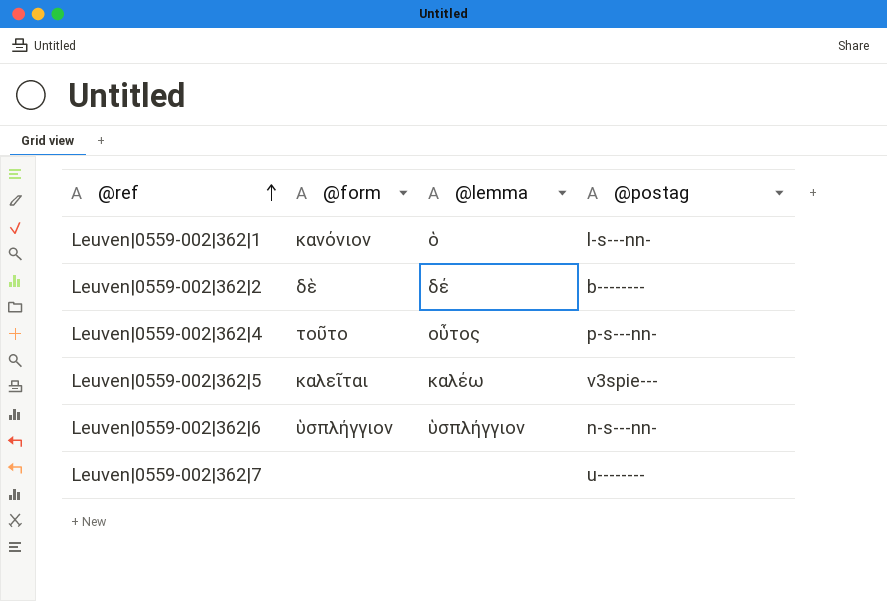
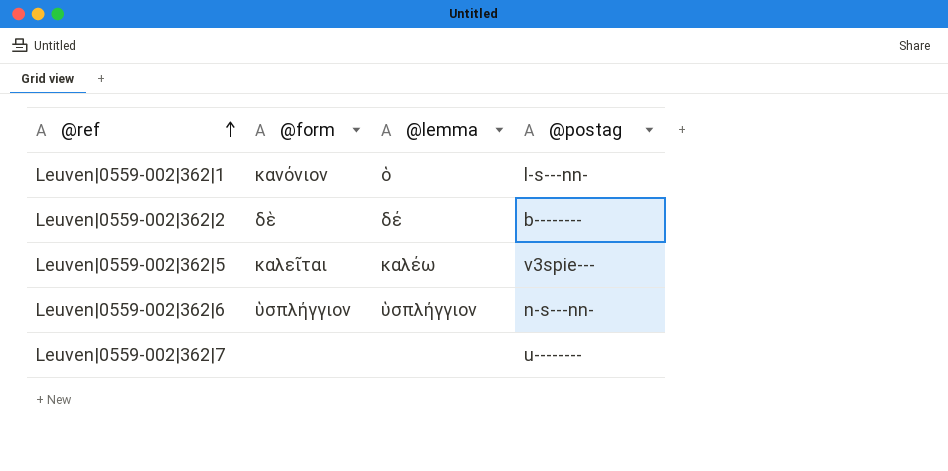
row Leuven|0559-002|362|4: τοῦτο | οὗτος | p-s---nn- -> none

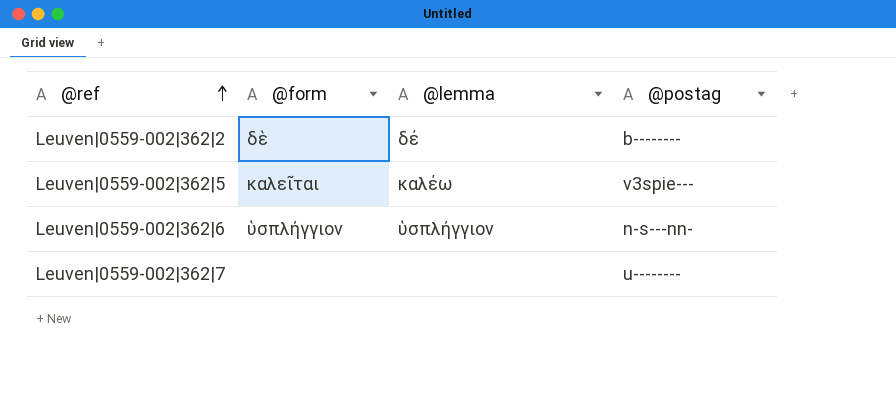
row Leuven|0559-002|362|1: κανόνιον | ὁ | l-s---nn- -> none

